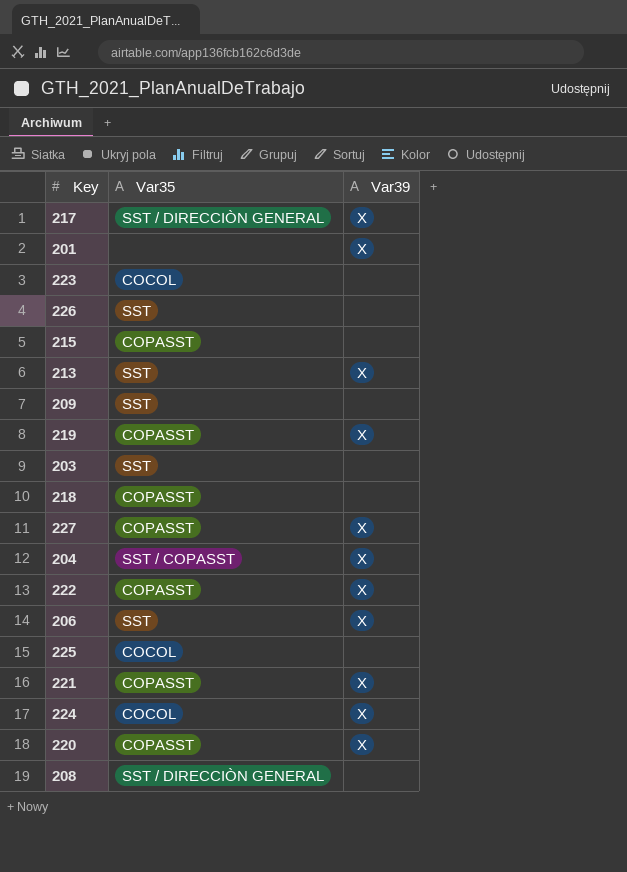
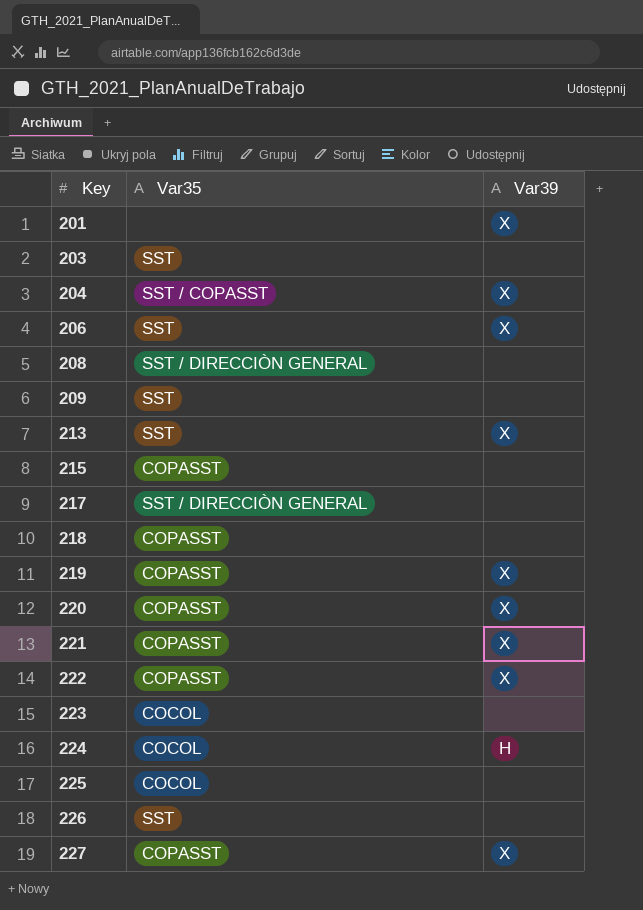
row order: none -> Key ascending
217 | Var39: X -> none
224 | Var39: X -> H

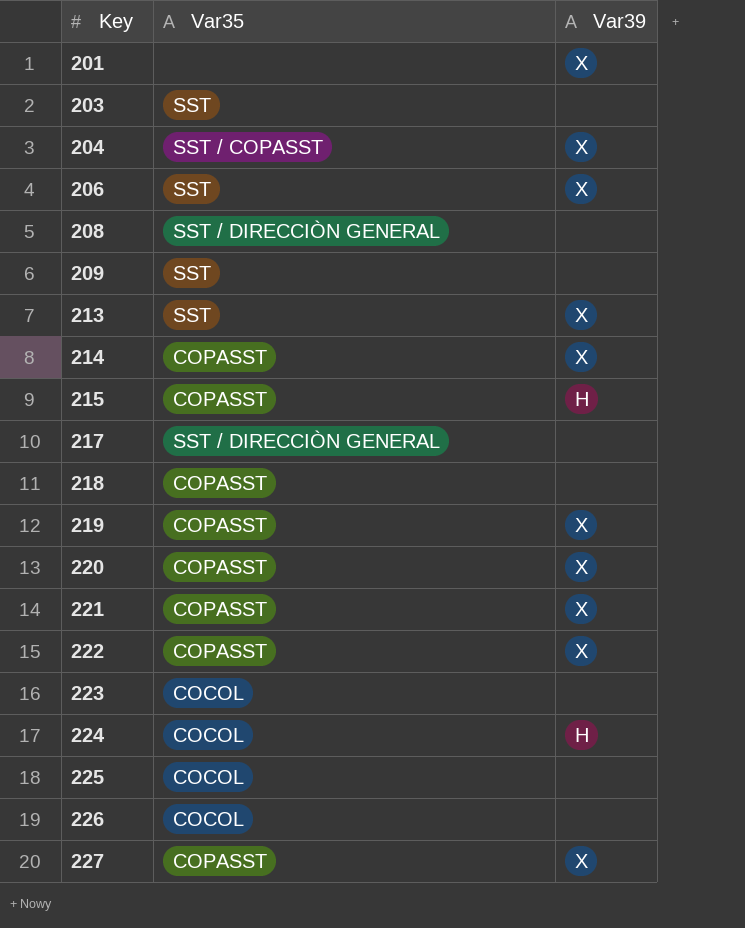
row 214: none -> COPASST | X
215 | Var39: none -> H
226 | Var35: SST -> COCOL

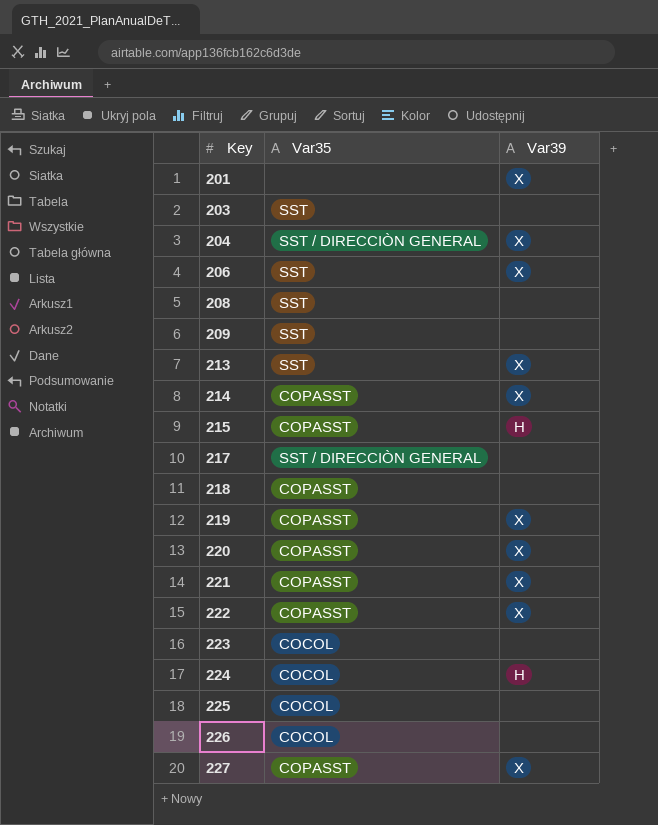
204 | Var35: SST / COPASST -> SST / DIRECCIÒN GENERAL
208 | Var35: SST / DIRECCIÒN GENERAL -> SST

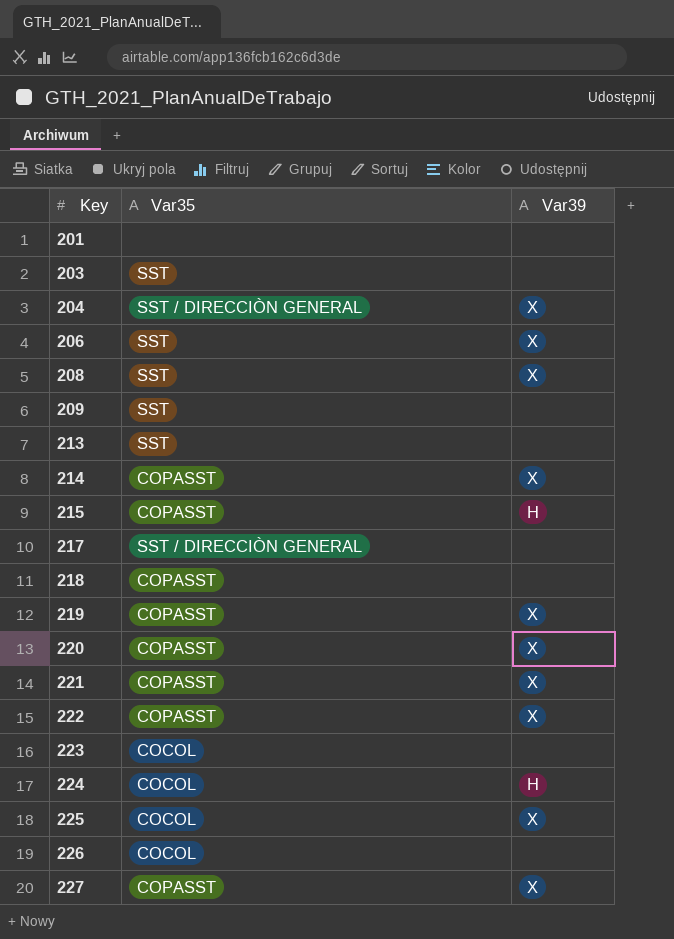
201 | Var39: X -> none
208 | Var39: none -> X
213 | Var39: X -> none
225 | Var39: none -> X

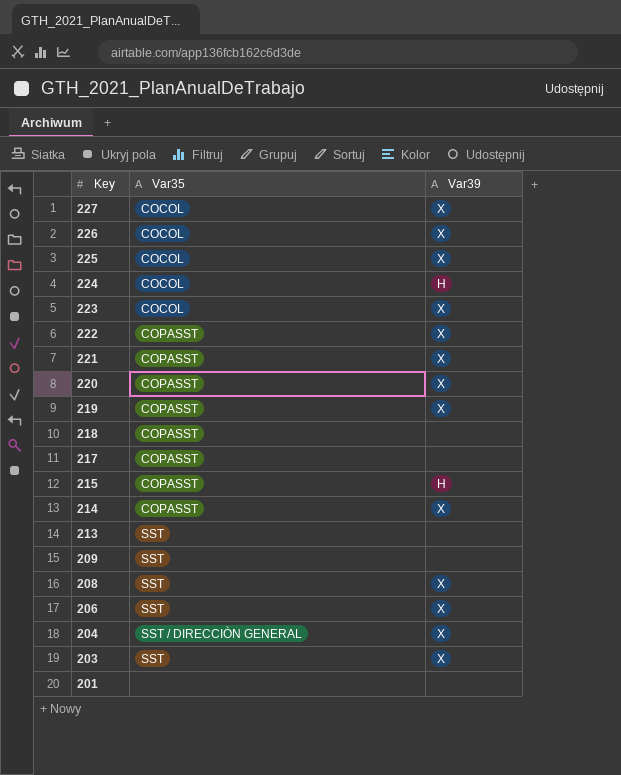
row order: Key ascending -> Key descending
227 | Var35: COPASST -> COCOL
226 | Var39: none -> X
223 | Var39: none -> X
217 | Var35: SST / DIRECCIÒN GENERAL -> COPASST
203 | Var39: none -> X

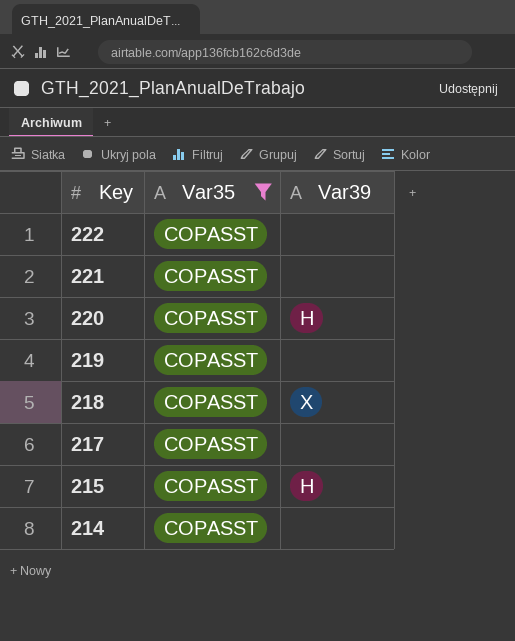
filter: none -> Var35 = COPASST
222 | Var39: X -> none
221 | Var39: X -> none
220 | Var39: X -> H
219 | Var39: X -> none
218 | Var39: none -> X
214 | Var39: X -> none

